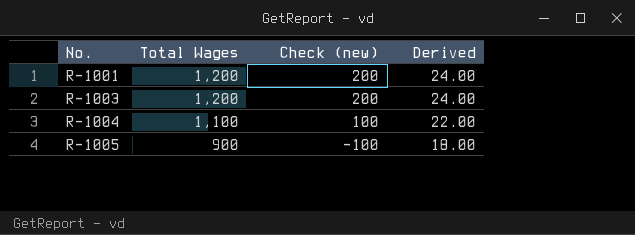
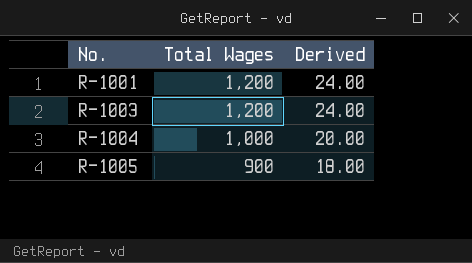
column Check (new) | formula: [Total Wages] - 1000 -> none
R-1004 | Total Wages: 1,100 -> 1,000
R-1004 | Derived: 22.00 -> 20.00

